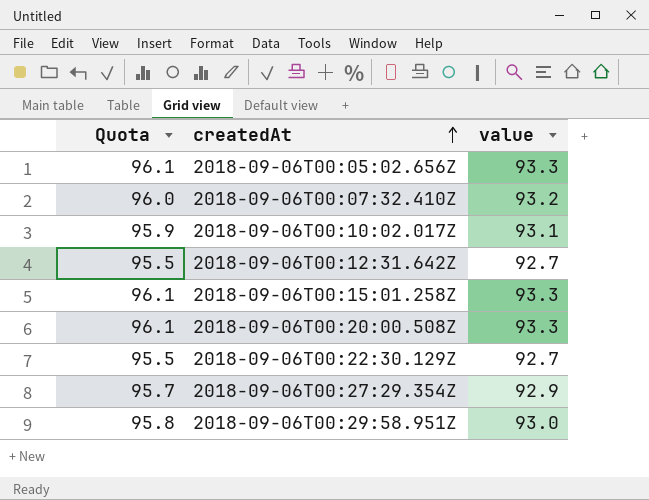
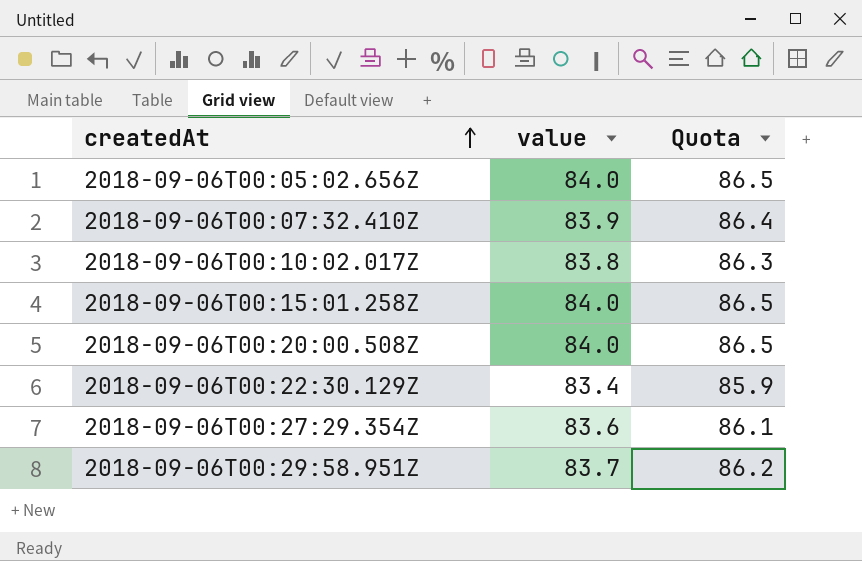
column Quota | position: 1 -> 3
row 2018-09-06T00:12:31.642Z: 95.5 | 92.7 -> none
2018-09-06T00:05:02.656Z | value: 93.3 -> 84.0
2018-09-06T00:05:02.656Z | Quota: 96.1 -> 86.5
2018-09-06T00:07:32.410Z | value: 93.2 -> 83.9
2018-09-06T00:07:32.410Z | Quota: 96.0 -> 86.4
2018-09-06T00:10:02.017Z | value: 93.1 -> 83.8
2018-09-06T00:10:02.017Z | Quota: 95.9 -> 86.3
2018-09-06T00:15:01.258Z | value: 93.3 -> 84.0
2018-09-06T00:15:01.258Z | Quota: 96.1 -> 86.5
2018-09-06T00:20:00.508Z | value: 93.3 -> 84.0
2018-09-06T00:20:00.508Z | Quota: 96.1 -> 86.5
2018-09-06T00:22:30.129Z | value: 92.7 -> 83.4
2018-09-06T00:22:30.129Z | Quota: 95.5 -> 85.9
2018-09-06T00:27:29.354Z | value: 92.9 -> 83.6
2018-09-06T00:27:29.354Z | Quota: 95.7 -> 86.1
2018-09-06T00:29:58.951Z | value: 93.0 -> 83.7
2018-09-06T00:29:58.951Z | Quota: 95.8 -> 86.2

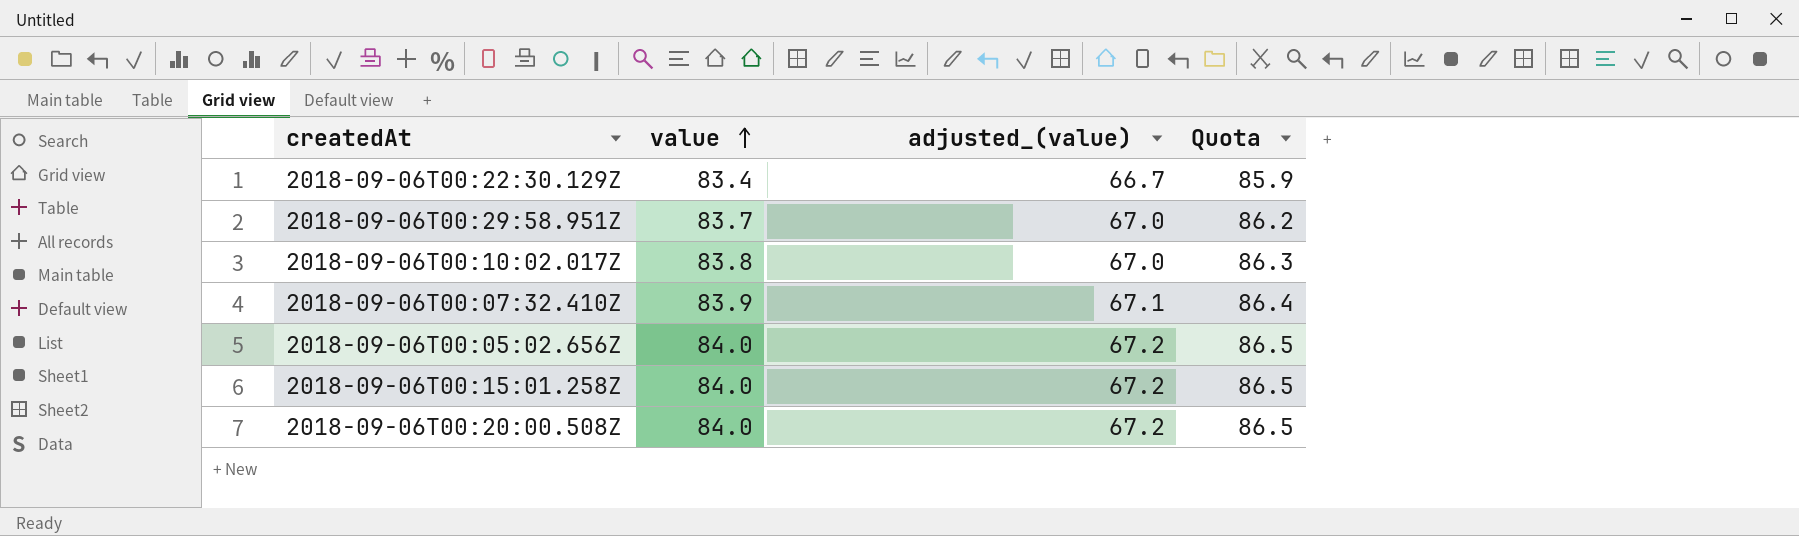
row order: createdAt ascending -> value ascending
column adjusted_(value) | formula: none -> [value] * 0.8
row 2018-09-06T00:27:29.354Z: 83.6 | 86.1 -> none

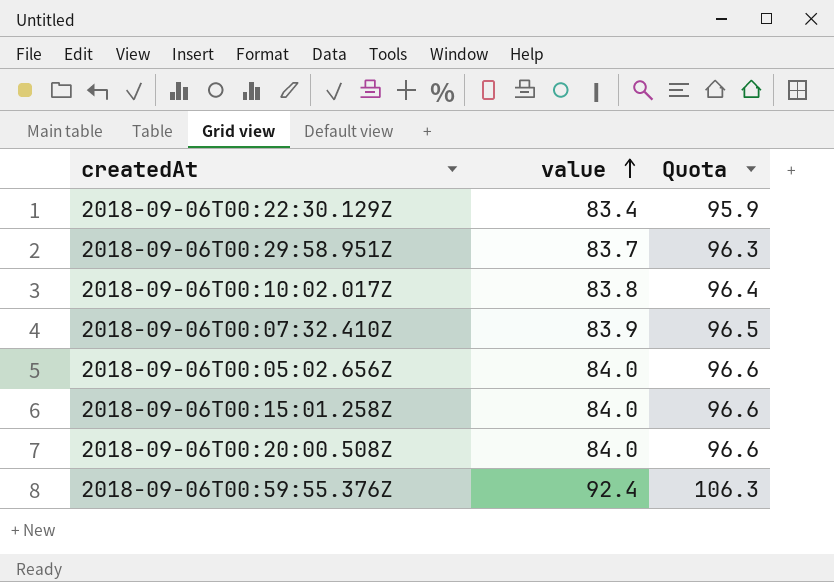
column adjusted_(value) | formula: [value] * 0.8 -> none
column Quota | formula: [value] * 1.03 -> [value] * 1.15
row 2018-09-06T00:59:55.376Z: none -> 92.4 | 106.3

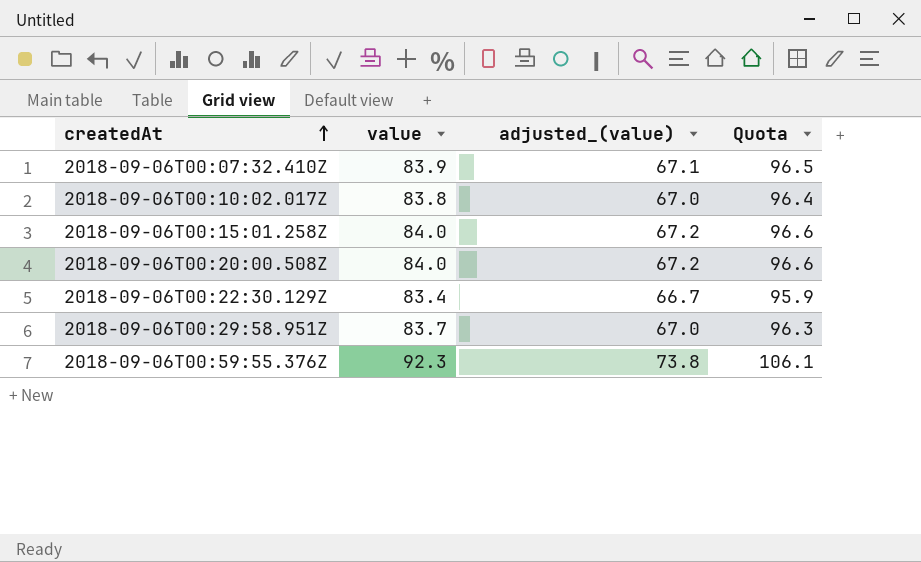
row order: value ascending -> createdAt ascending
column adjusted_(value) | formula: none -> [value] * 0.8
row 2018-09-06T00:05:02.656Z: 84.0 | 96.6 -> none
2018-09-06T00:59:55.376Z | value: 92.4 -> 92.3
2018-09-06T00:59:55.376Z | Quota: 106.3 -> 106.1

